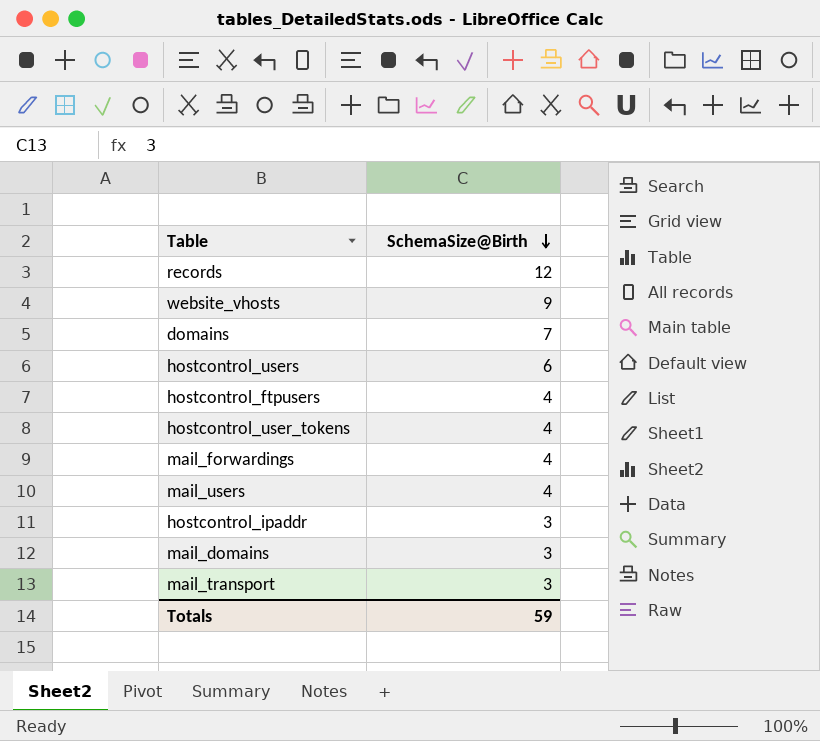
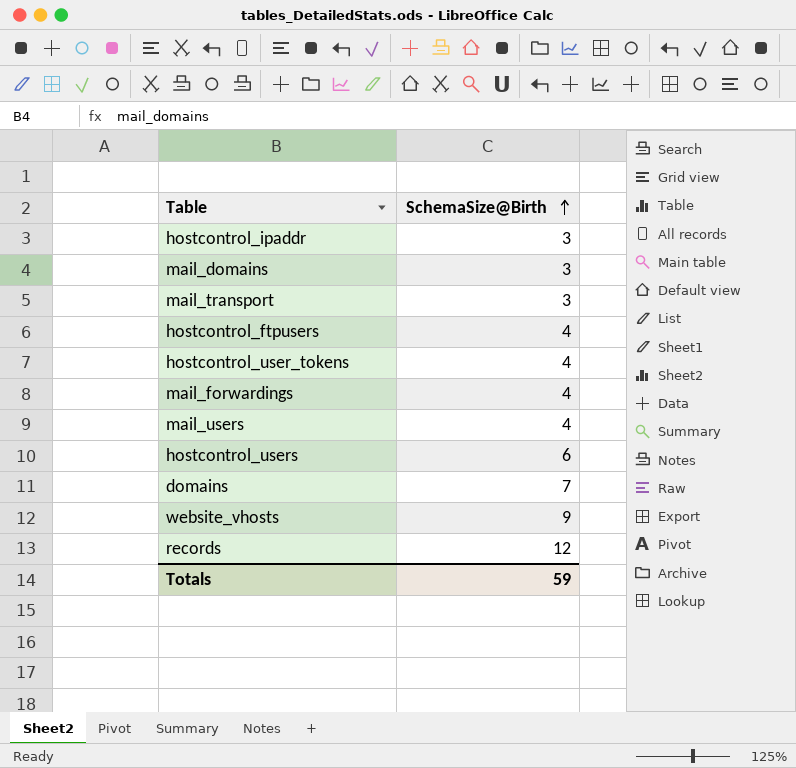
row order: SchemaSize@Birth descending -> SchemaSize@Birth ascending

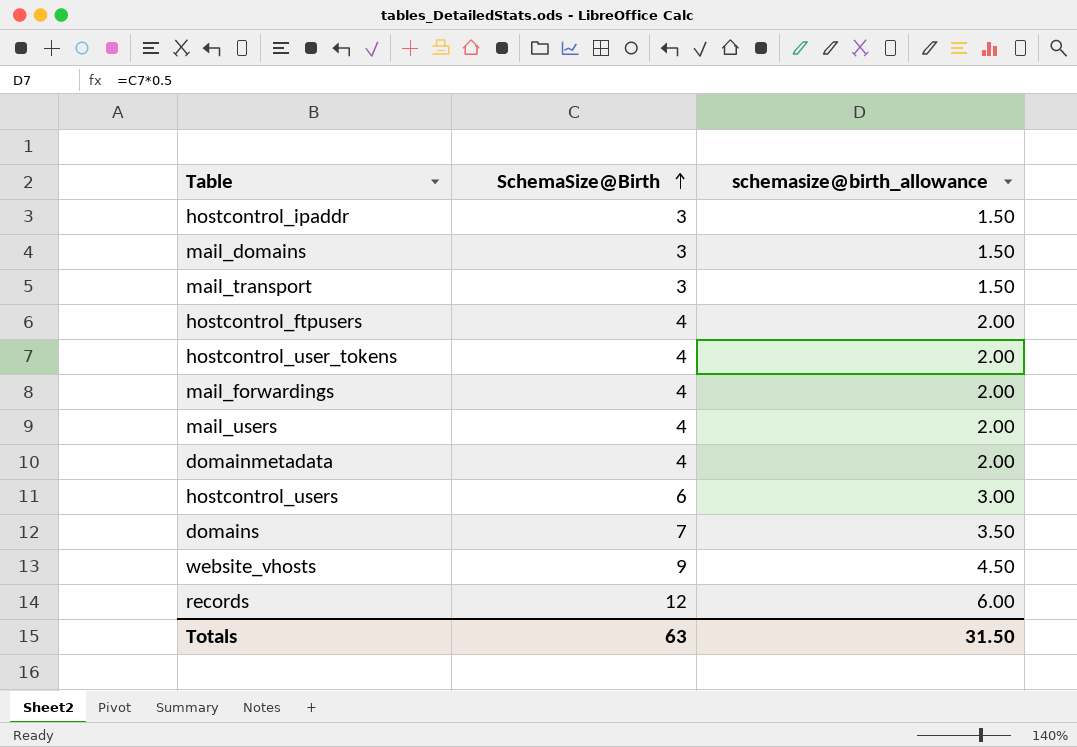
column schemasize@birth_allowance | formula: none -> [SchemaSize@Birth] * 0.5
row domainmetadata: none -> 4 | 2.00
Totals | SchemaSize@Birth: 59 -> 63

